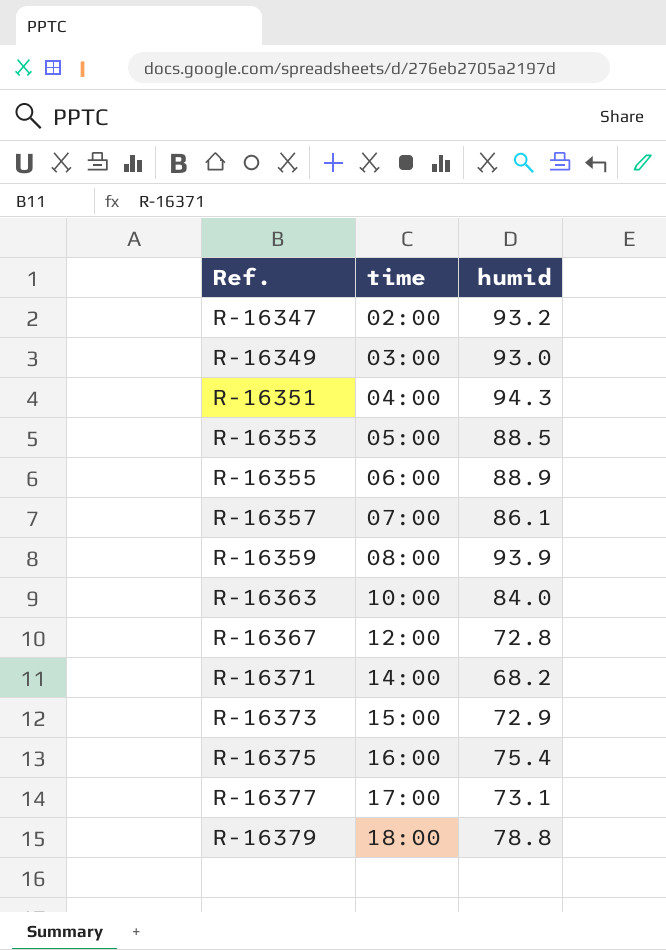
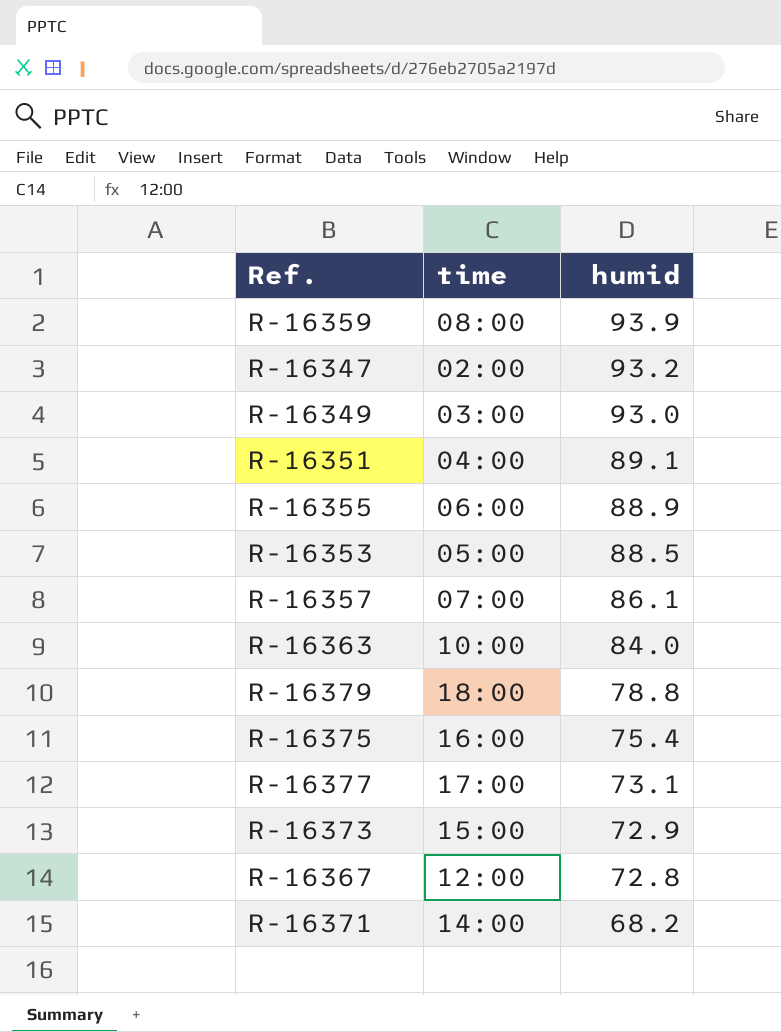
row order: Ref. ascending -> humid descending
R-16351 | humid: 94.3 -> 89.1

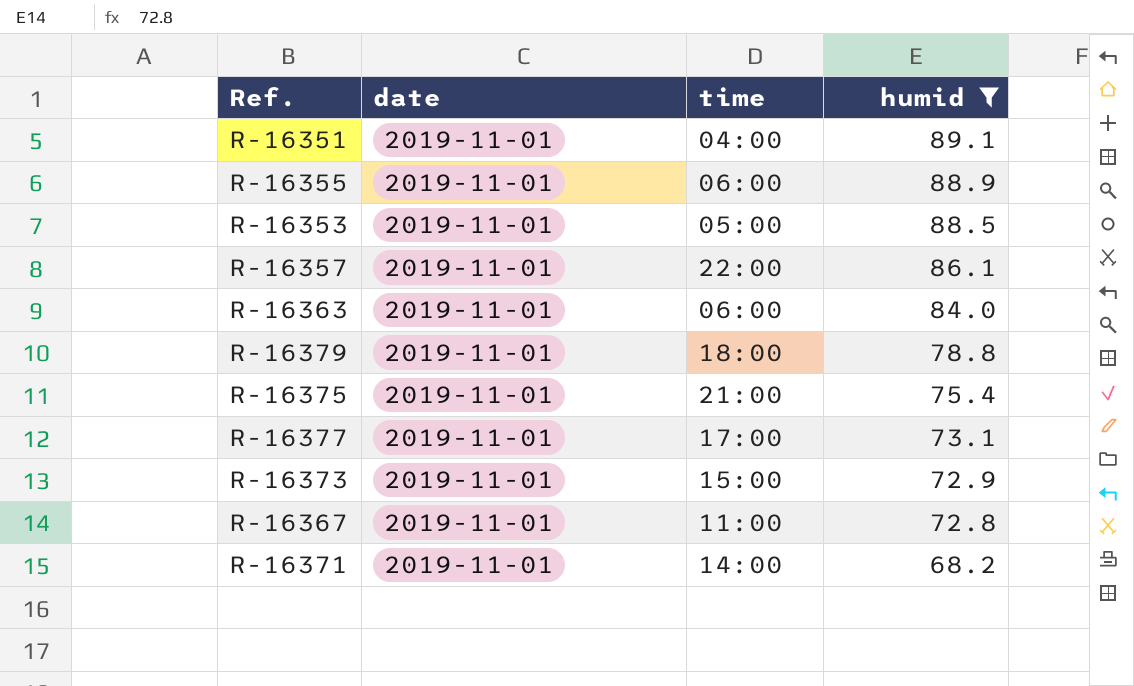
filter: none -> humid <= 89.1
column date | position: none -> 2
R-16357 | time: 07:00 -> 22:00
R-16363 | time: 10:00 -> 06:00
R-16375 | time: 16:00 -> 21:00
R-16367 | time: 12:00 -> 11:00

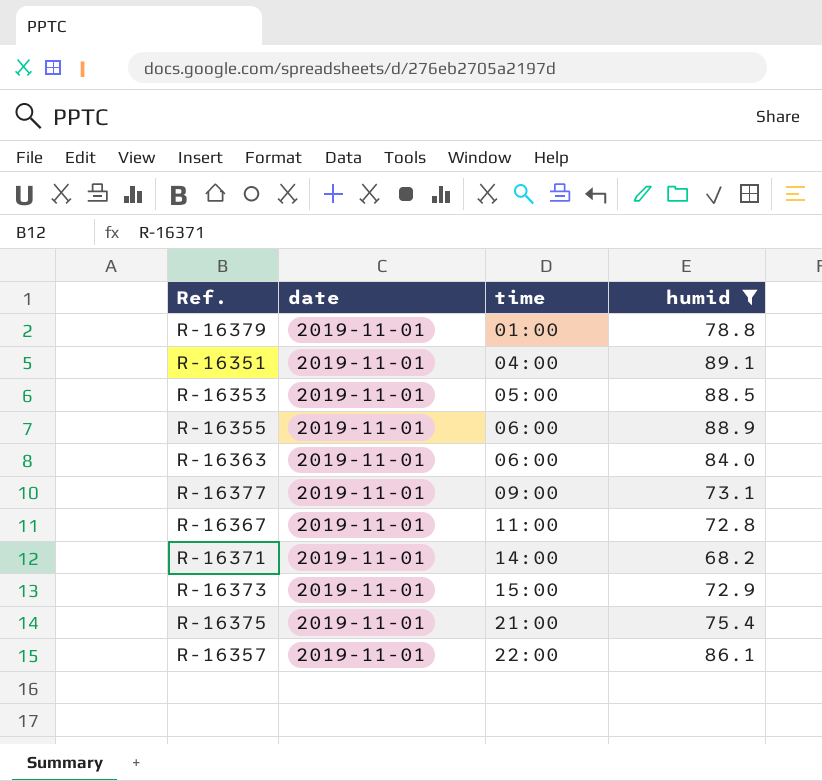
row order: humid descending -> time ascending
R-16379 | time: 18:00 -> 01:00
R-16377 | time: 17:00 -> 09:00

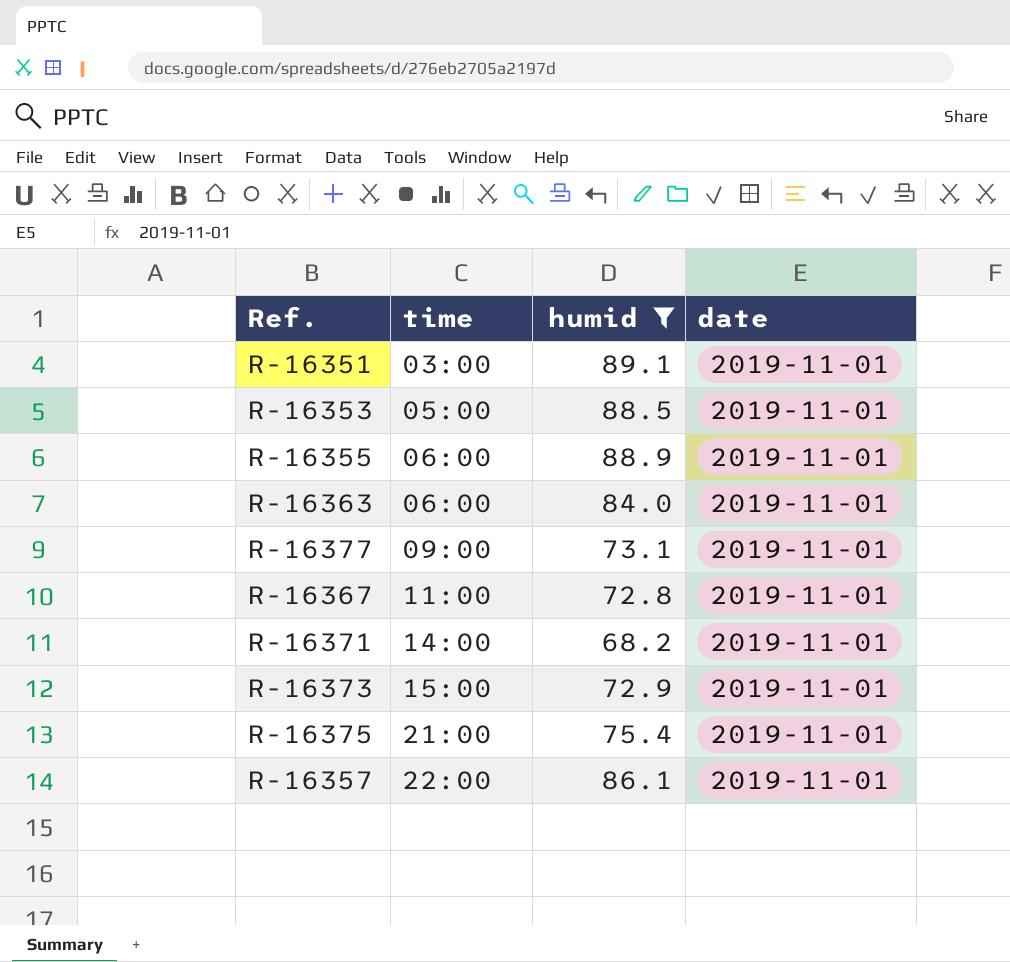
column date | position: 2 -> 4
row R-16379: 2019-11-01 | 01:00 | 78.8 -> none
R-16351 | time: 04:00 -> 03:00

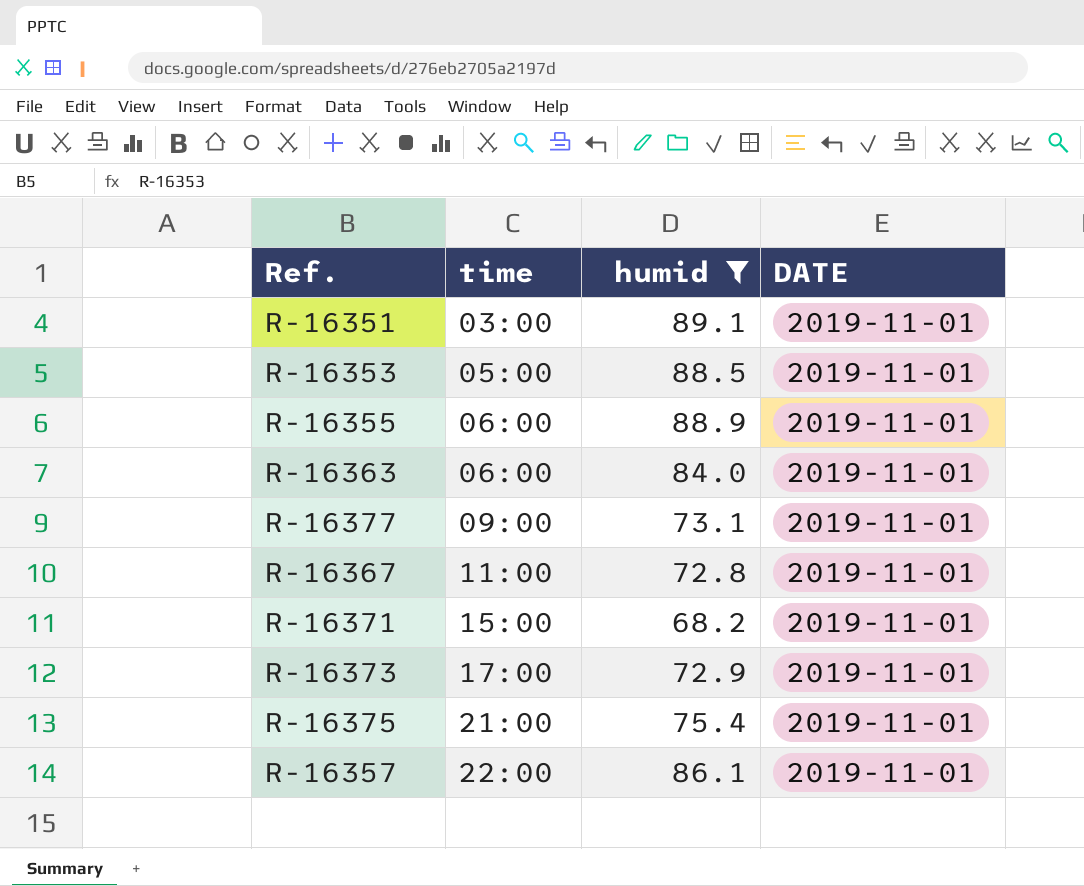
column name: date -> DATE
R-16371 | time: 14:00 -> 15:00
R-16373 | time: 15:00 -> 17:00

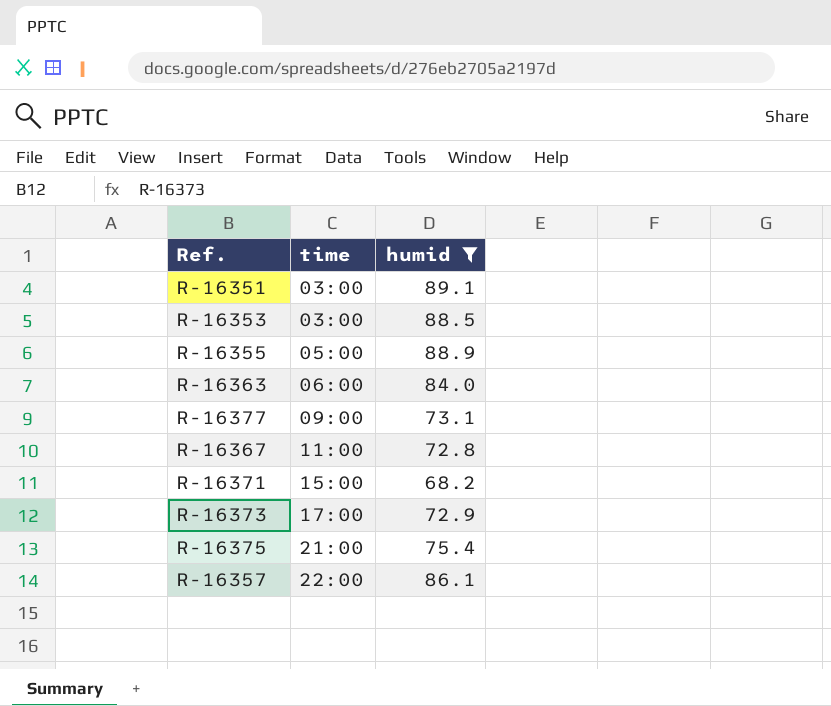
column DATE | position: 4 -> none
R-16353 | time: 05:00 -> 03:00
R-16355 | time: 06:00 -> 05:00

